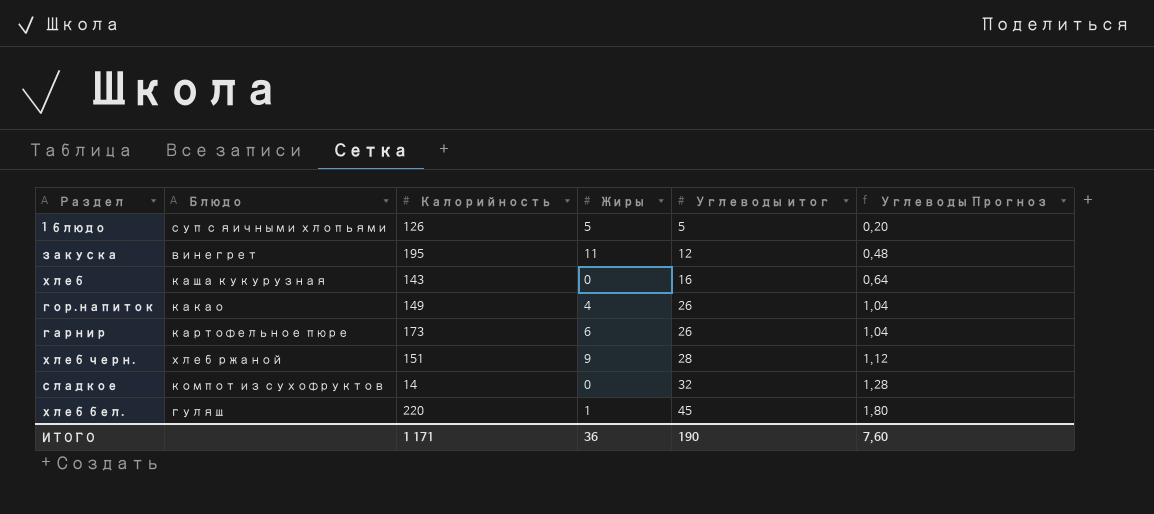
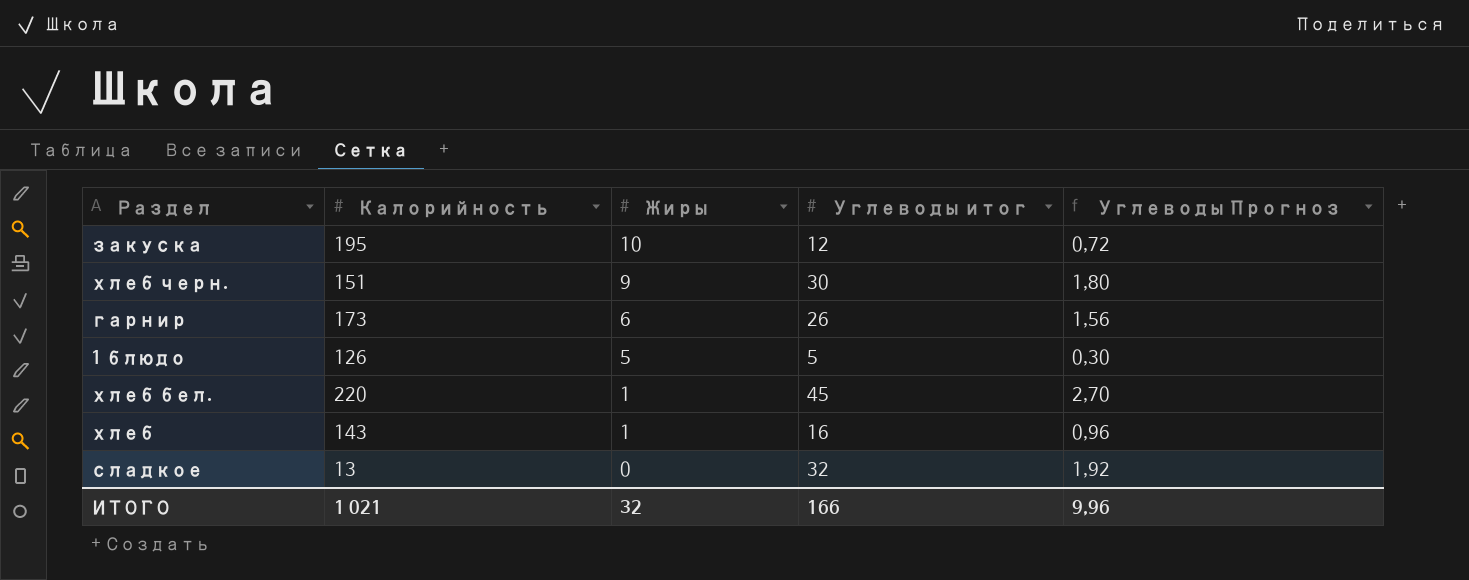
row order: Углеводы итог ascending -> Жиры descending
column Блюдо | position: 2 -> none
column Углеводы Прогноз | formula: [Углеводы итог] * 0,04 -> [Углеводы итог] * 0,06
row гор.напиток: какао | 149 | 4 | 26 | 1,04 -> none
закуска | Жиры: 11 -> 10
хлеб черн. | Углеводы итог: 28 -> 30
хлеб | Жиры: 0 -> 1
сладкое | Калорийность: 14 -> 13
ИТОГО | Калорийность: 1 171 -> 1 021
ИТОГО | Жиры: 36 -> 32
ИТОГО | Углеводы итог: 190 -> 166
ИТОГО | Углеводы Прогноз: 7,60 -> 9,96

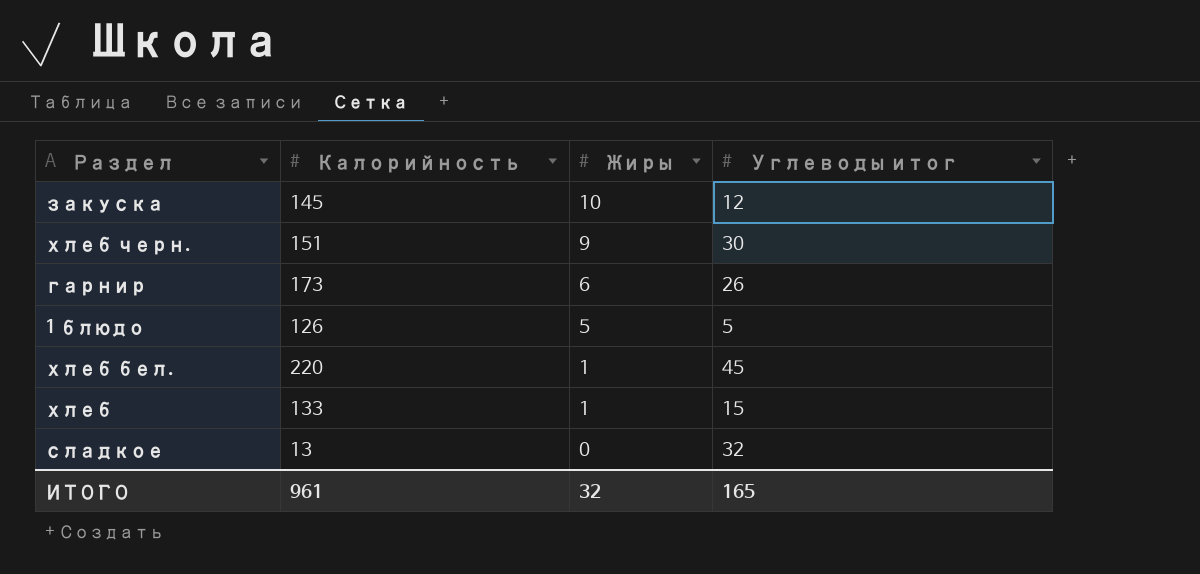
column Углеводы Прогноз | formula: [Углеводы итог] * 0,06 -> none
закуска | Калорийность: 195 -> 145
хлеб | Калорийность: 143 -> 133
хлеб | Углеводы итог: 16 -> 15
ИТОГО | Калорийность: 1 021 -> 961
ИТОГО | Углеводы итог: 166 -> 165

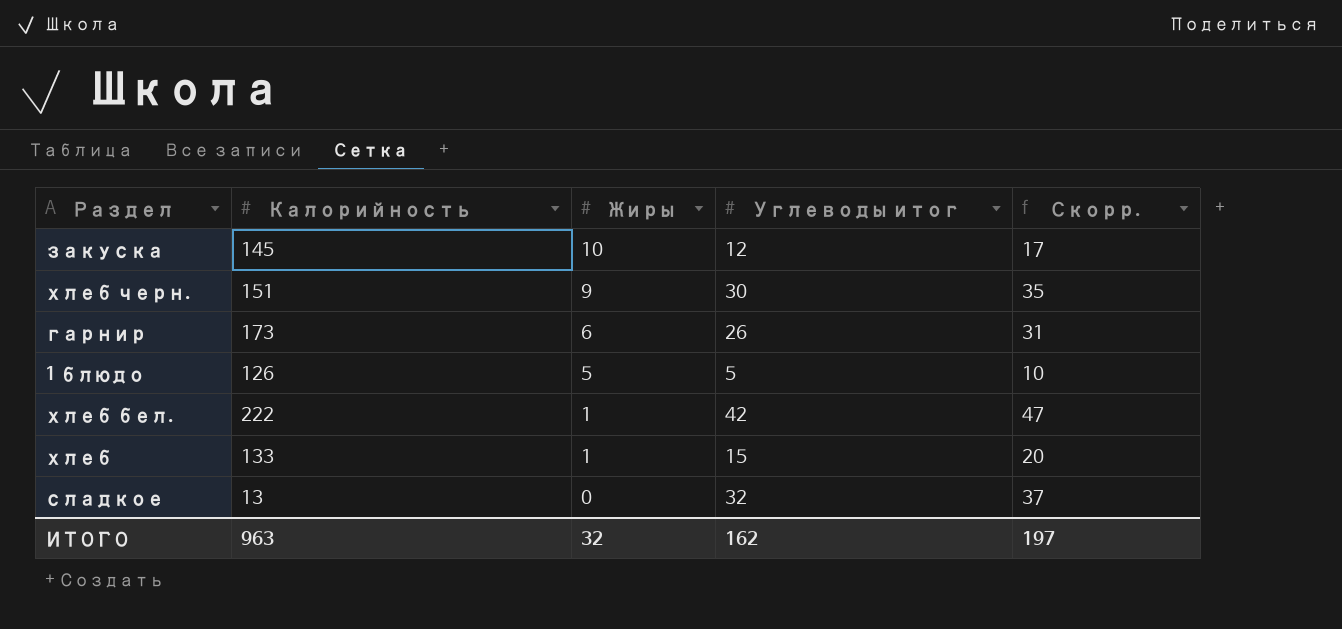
column Скорр. | formula: none -> [Углеводы итог] + 5
хлеб бел. | Калорийность: 220 -> 222
хлеб бел. | Углеводы итог: 45 -> 42
ИТОГО | Калорийность: 961 -> 963
ИТОГО | Углеводы итог: 165 -> 162

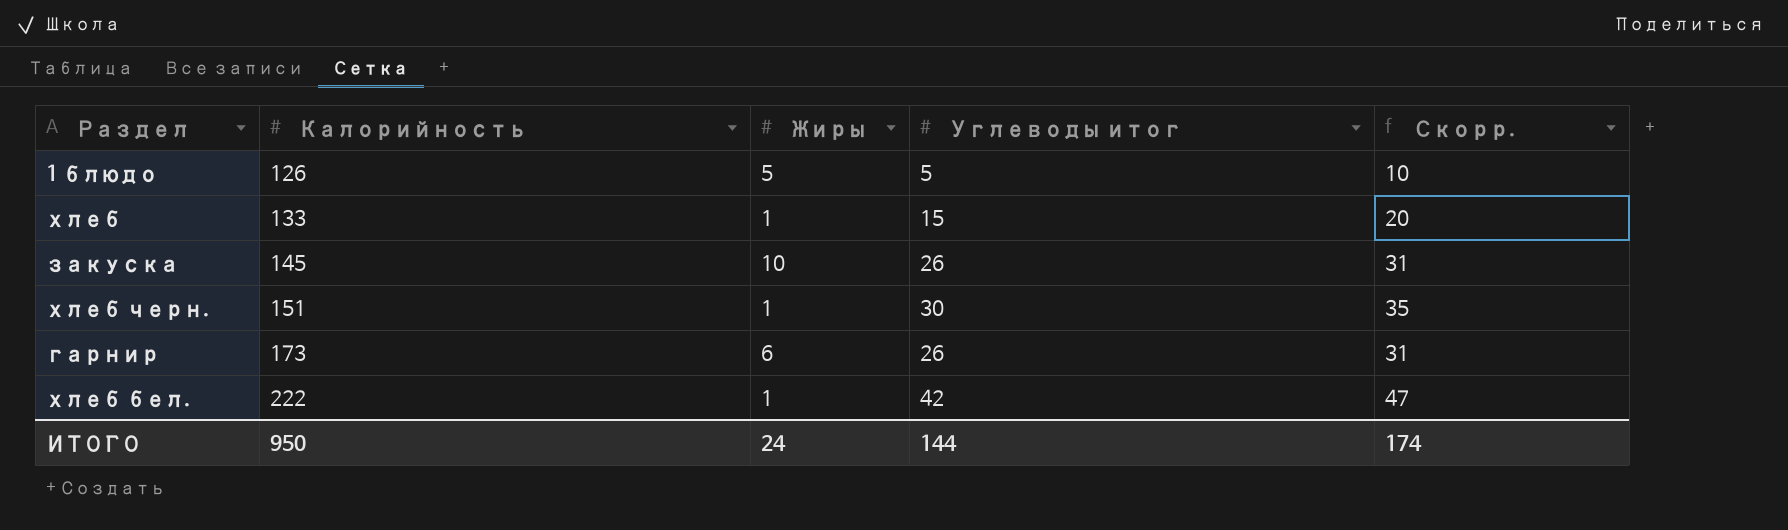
row order: Жиры descending -> Калорийность ascending
row сладкое: 13 | 0 | 32 | 37 -> none
закуска | Углеводы итог: 12 -> 26
закуска | Скорр.: 17 -> 31
хлеб черн. | Жиры: 9 -> 1
ИТОГО | Калорийность: 963 -> 950
ИТОГО | Жиры: 32 -> 24
ИТОГО | Углеводы итог: 162 -> 144
ИТОГО | Скорр.: 197 -> 174

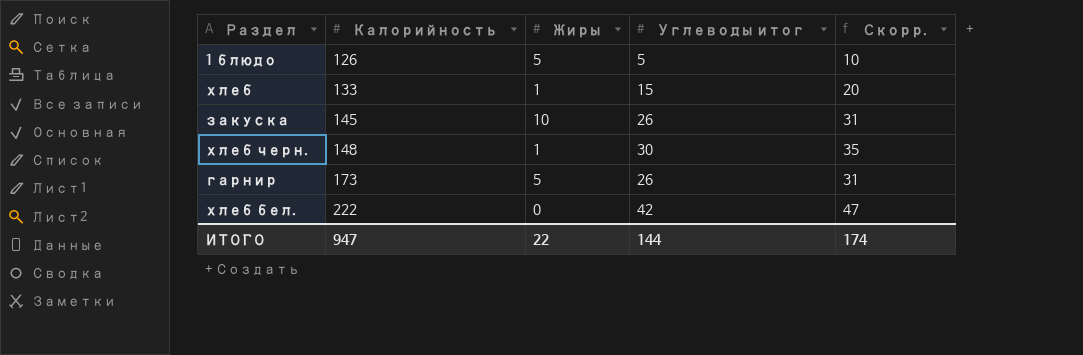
хлеб черн. | Калорийность: 151 -> 148
гарнир | Жиры: 6 -> 5
хлеб бел. | Жиры: 1 -> 0
ИТОГО | Калорийность: 950 -> 947
ИТОГО | Жиры: 24 -> 22

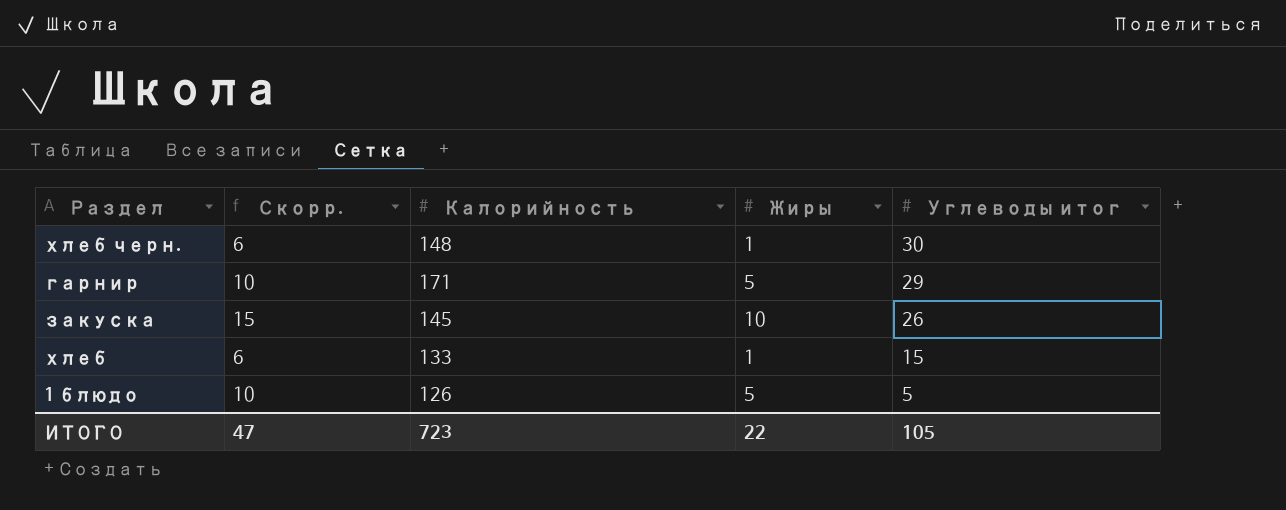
row order: Калорийность ascending -> Углеводы итог descending
column Скорр. | formula: [Углеводы итог] + 5 -> [Жиры] + 5
column Скорр. | position: 5 -> 2
row хлеб бел.: 222 | 0 | 42 | 47 -> none
гарнир | Калорийность: 173 -> 171
гарнир | Углеводы итог: 26 -> 29
ИТОГО | Скорр.: 174 -> 47
ИТОГО | Калорийность: 947 -> 723
ИТОГО | Углеводы итог: 144 -> 105

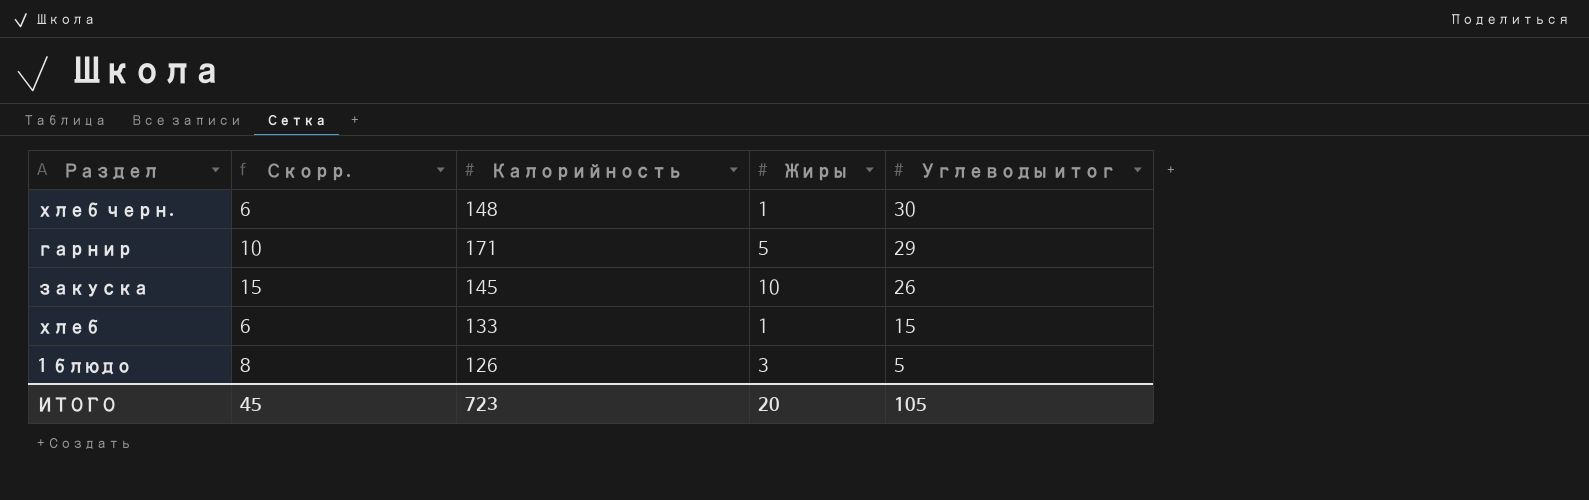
1 блюдо | Скорр.: 10 -> 8
1 блюдо | Жиры: 5 -> 3
ИТОГО | Скорр.: 47 -> 45
ИТОГО | Жиры: 22 -> 20

